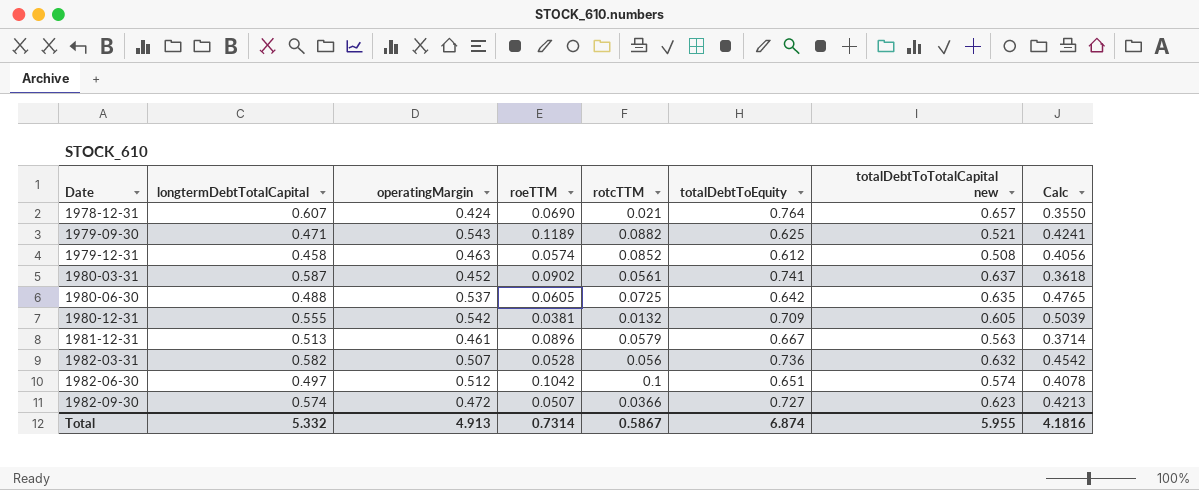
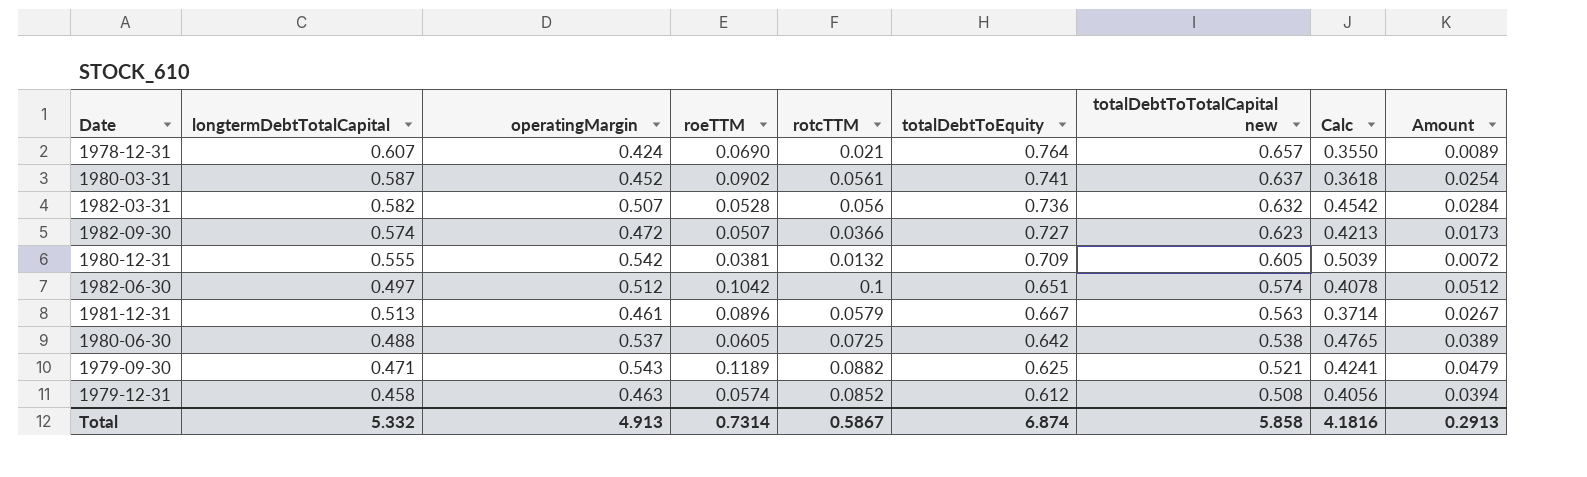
row order: Date ascending -> totalDebtToTotalCapital new descending
column Amount | formula: none -> [operatingMargin] * [rotcTTM]
1980-06-30 | totalDebtToTotalCapital new: 0.635 -> 0.538
Total | totalDebtToTotalCapital new: 5.955 -> 5.858

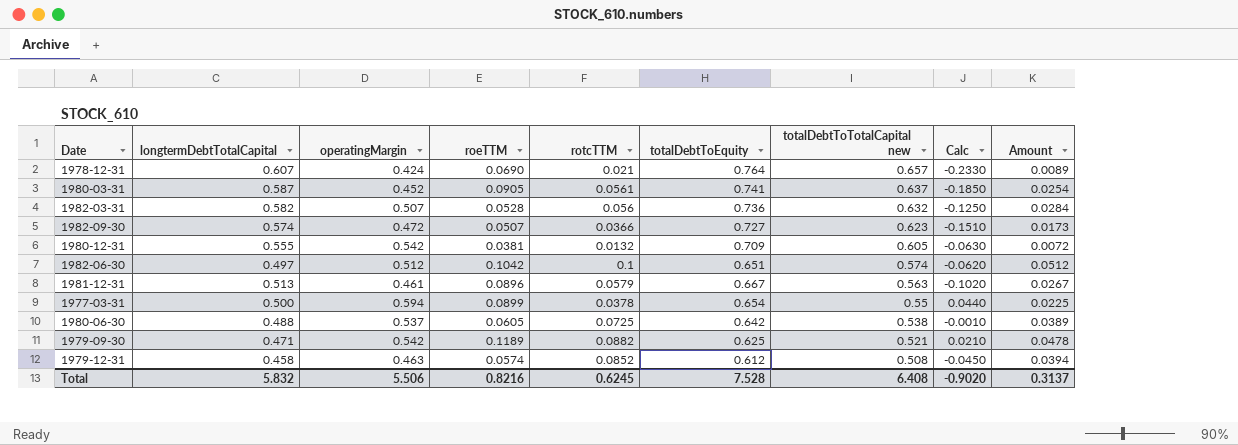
column Calc | formula: [operatingMargin] - [roeTTM] -> [operatingMargin] - [totalDebtToTotalCapital new]
1980-03-31 | roeTTM: 0.0902 -> 0.0905
row 1977-03-31: none -> 0.500 | 0.594 | 0.0899 | 0.0378 | 0.654 | 0.55 | 0.0440 | 0.0225
1979-09-30 | operatingMargin: 0.543 -> 0.542
1979-09-30 | Amount: 0.0479 -> 0.0478
Total | longtermDebtTotalCapital: 5.332 -> 5.832
Total | operatingMargin: 4.913 -> 5.506
Total | roeTTM: 0.7314 -> 0.8216
Total | rotcTTM: 0.5867 -> 0.6245
Total | totalDebtToEquity: 6.874 -> 7.528
Total | totalDebtToTotalCapital new: 5.858 -> 6.408
Total | Calc: 4.1816 -> -0.9020
Total | Amount: 0.2913 -> 0.3137

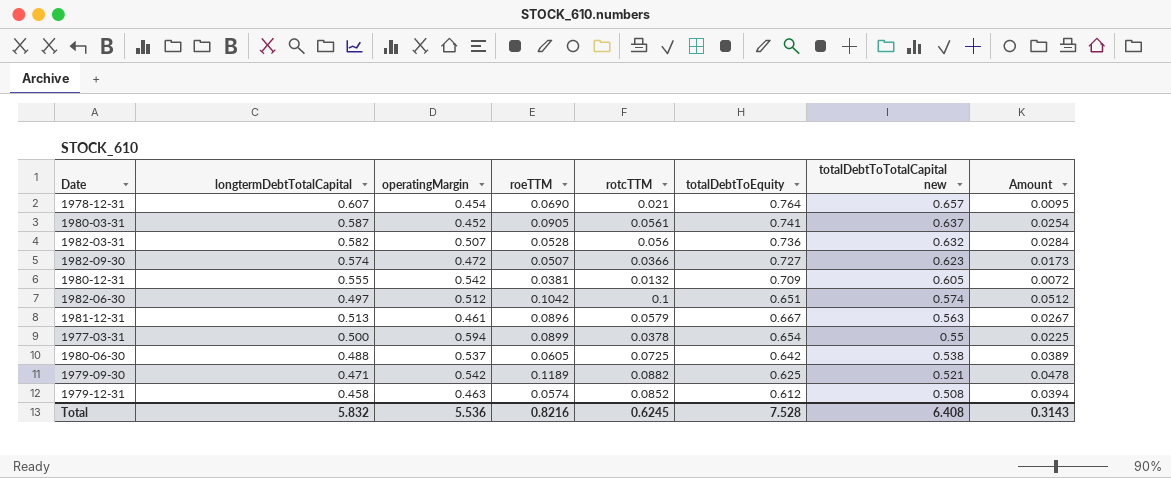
column Calc | formula: [operatingMargin] - [totalDebtToTotalCapital new] -> none
1978-12-31 | operatingMargin: 0.424 -> 0.454
1978-12-31 | Amount: 0.0089 -> 0.0095
Total | operatingMargin: 5.506 -> 5.536
Total | Amount: 0.3137 -> 0.3143

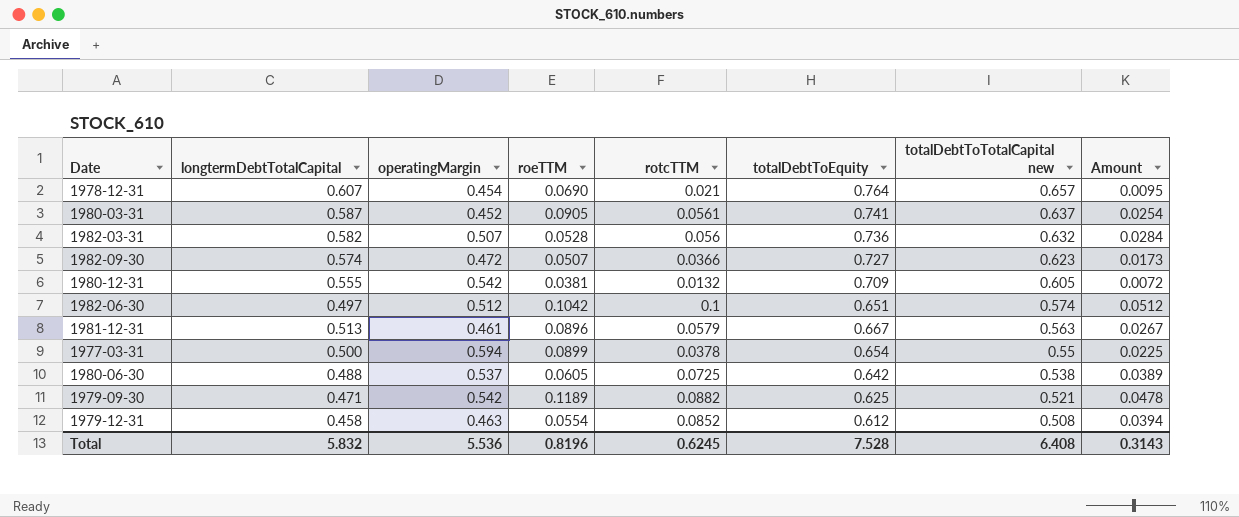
1979-12-31 | roeTTM: 0.0574 -> 0.0554
Total | roeTTM: 0.8216 -> 0.8196

